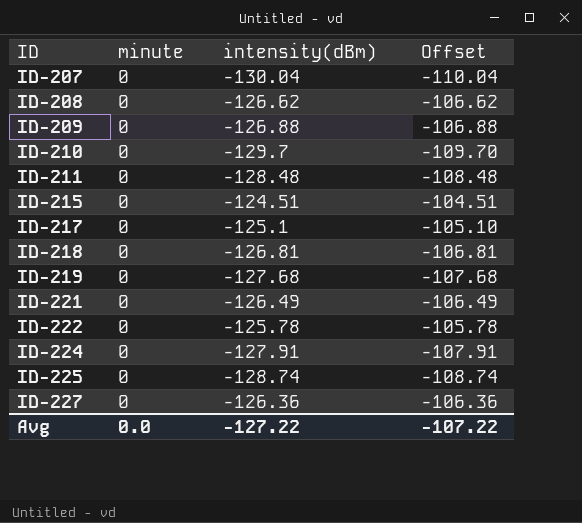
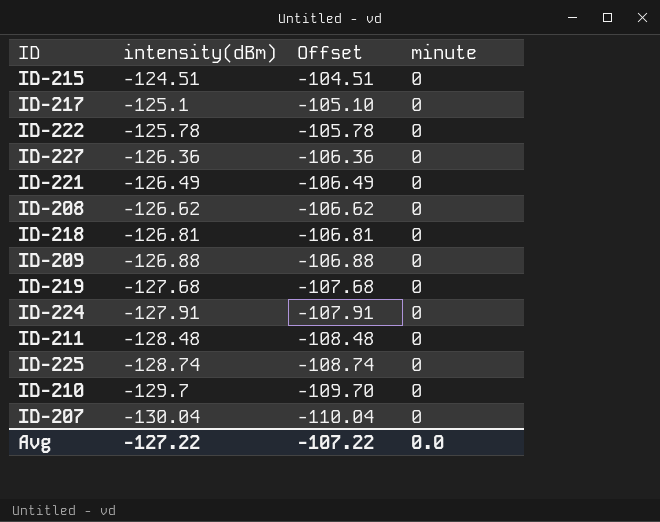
row order: ID ascending -> intensity(dBm) descending
column minute | position: 2 -> 4

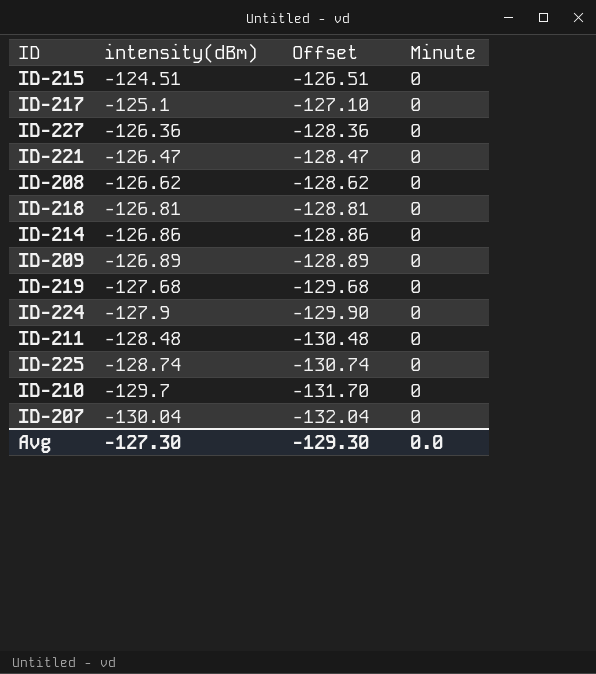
column Offset | formula: [intensity(dBm)] + 20 -> [intensity(dBm)] - 2
column name: minute -> Minute
row ID-222: -125.78 | -105.78 | 0 -> none
ID-221 | intensity(dBm): -126.49 -> -126.47
row ID-214: none -> -126.86 | -128.86 | 0
ID-209 | intensity(dBm): -126.88 -> -126.89
ID-224 | intensity(dBm): -127.91 -> -127.9
Avg | intensity(dBm): -127.22 -> -127.30
Avg | Offset: -107.22 -> -129.30

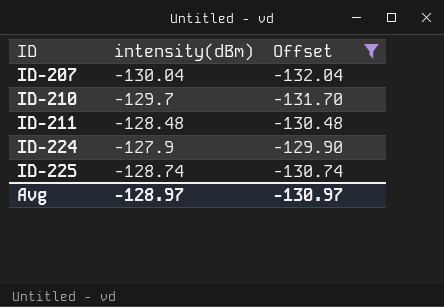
filter: none -> Offset <= -129.90
row order: intensity(dBm) descending -> ID ascending
column Minute | position: 4 -> none
Avg | intensity(dBm): -127.30 -> -128.97
Avg | Offset: -129.30 -> -130.97

